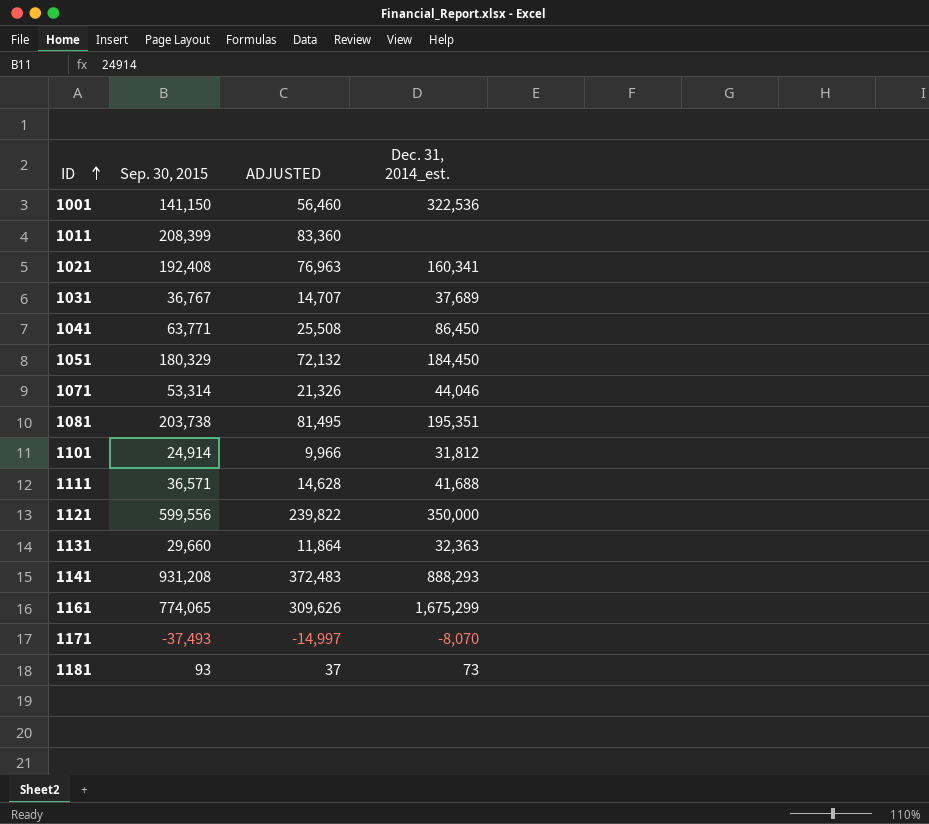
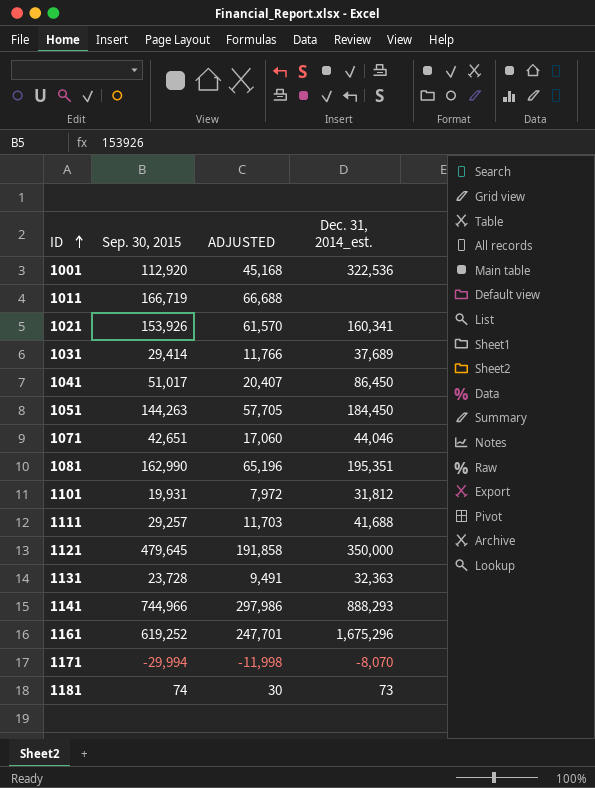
1001 | Sep. 30, 2015: 141,150 -> 112,920
1001 | ADJUSTED: 56,460 -> 45,168
1011 | Sep. 30, 2015: 208,399 -> 166,719
1011 | ADJUSTED: 83,360 -> 66,688
1021 | Sep. 30, 2015: 192,408 -> 153,926
1021 | ADJUSTED: 76,963 -> 61,570
1031 | Sep. 30, 2015: 36,767 -> 29,414
1031 | ADJUSTED: 14,707 -> 11,766
1041 | Sep. 30, 2015: 63,771 -> 51,017
1041 | ADJUSTED: 25,508 -> 20,407
1051 | Sep. 30, 2015: 180,329 -> 144,263
1051 | ADJUSTED: 72,132 -> 57,705
1071 | Sep. 30, 2015: 53,314 -> 42,651
1071 | ADJUSTED: 21,326 -> 17,060
1081 | Sep. 30, 2015: 203,738 -> 162,990
1081 | ADJUSTED: 81,495 -> 65,196
1101 | Sep. 30, 2015: 24,914 -> 19,931
1101 | ADJUSTED: 9,966 -> 7,972
1111 | Sep. 30, 2015: 36,571 -> 29,257
1111 | ADJUSTED: 14,628 -> 11,703
1121 | Sep. 30, 2015: 599,556 -> 479,645
1121 | ADJUSTED: 239,822 -> 191,858
1131 | Sep. 30, 2015: 29,660 -> 23,728
1131 | ADJUSTED: 11,864 -> 9,491
1141 | Sep. 30, 2015: 931,208 -> 744,966
1141 | ADJUSTED: 372,483 -> 297,986
1161 | Sep. 30, 2015: 774,065 -> 619,252
1161 | ADJUSTED: 309,626 -> 247,701
1161 | Dec. 31, 2014_est.: 1,675,299 -> 1,675,296
1171 | Sep. 30, 2015: -37,493 -> -29,994
1171 | ADJUSTED: -14,997 -> -11,998
1181 | Sep. 30, 2015: 93 -> 74
1181 | ADJUSTED: 37 -> 30

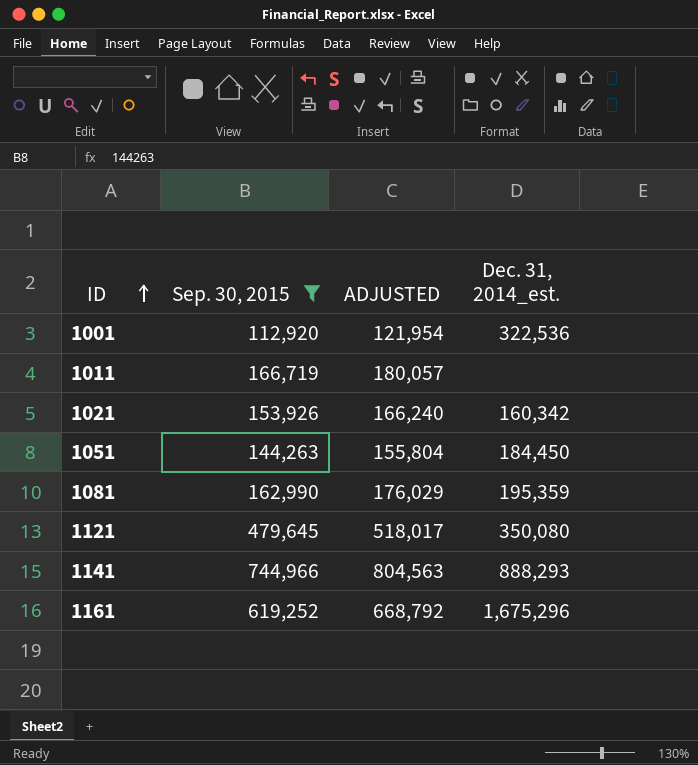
filter: none -> Sep. 30, 2015 >= 112,920
column ADJUSTED | formula: [Sep. 30, 2015] * 0.4 -> [Sep. 30, 2015] * 1.08
1021 | Dec. 31, 2014_est.: 160,341 -> 160,342
1081 | Dec. 31, 2014_est.: 195,351 -> 195,359
1121 | Dec. 31, 2014_est.: 350,000 -> 350,080

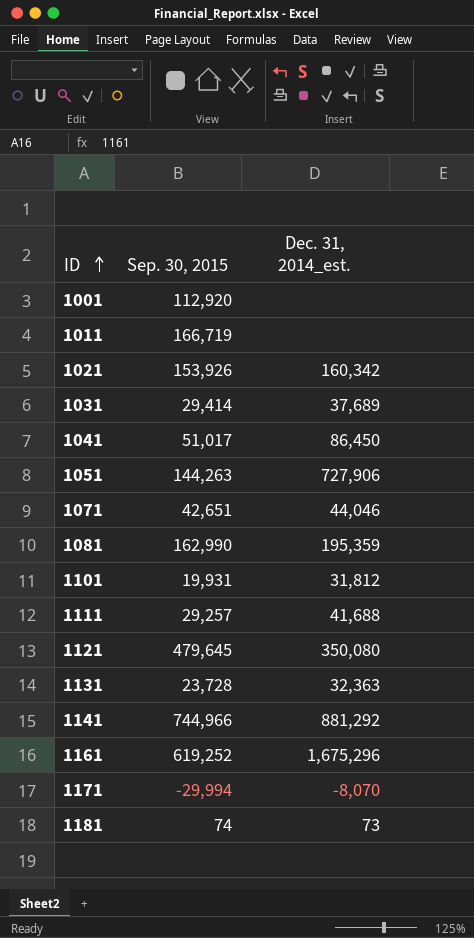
filter: Sep. 30, 2015 >= 112,920 -> none
column ADJUSTED | formula: [Sep. 30, 2015] * 1.08 -> none
1001 | Dec. 31, 2014_est.: 322,536 -> none
1051 | Dec. 31, 2014_est.: 184,450 -> 727,906
1141 | Dec. 31, 2014_est.: 888,293 -> 881,292

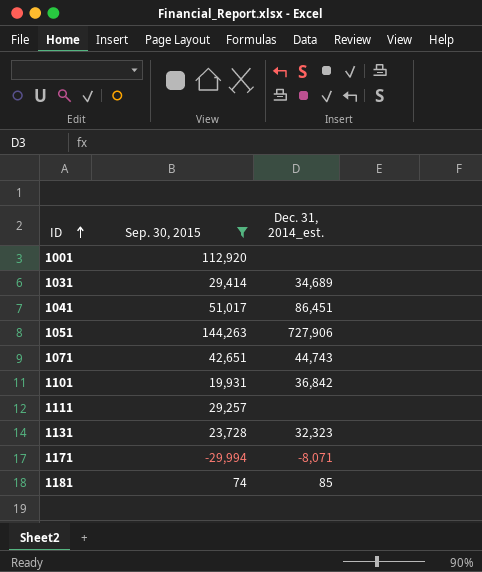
filter: none -> Sep. 30, 2015 <= 144,263
1031 | Dec. 31, 2014_est.: 37,689 -> 34,689
1041 | Dec. 31, 2014_est.: 86,450 -> 86,451
1071 | Dec. 31, 2014_est.: 44,046 -> 44,743
1101 | Dec. 31, 2014_est.: 31,812 -> 36,842
1111 | Dec. 31, 2014_est.: 41,688 -> none
1131 | Dec. 31, 2014_est.: 32,363 -> 32,323
1171 | Dec. 31, 2014_est.: -8,070 -> -8,071
1181 | Dec. 31, 2014_est.: 73 -> 85

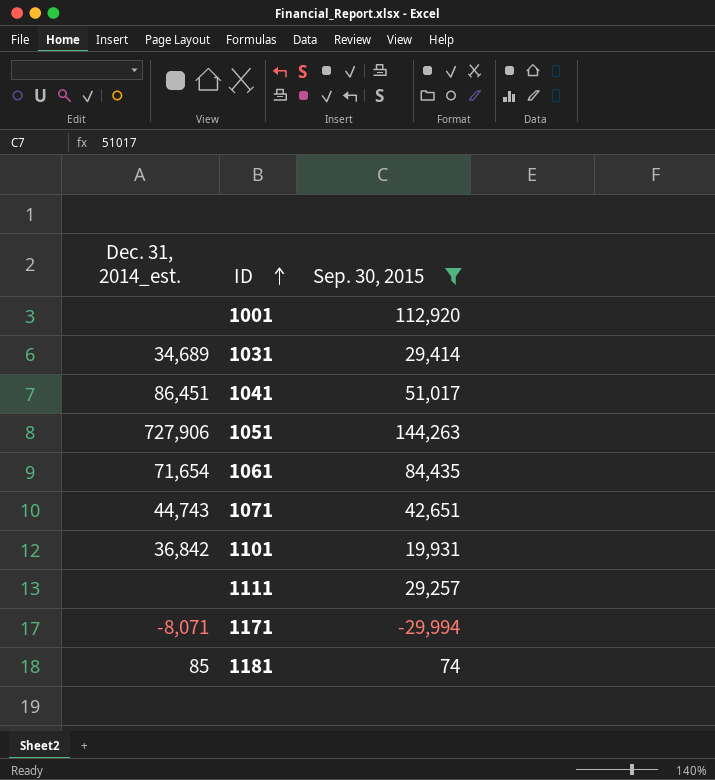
column Dec. 31, 2014_est. | position: 3 -> 1
row 1131: 23,728 | 32,323 -> none
row 1061: none -> 71,654 | 84,435

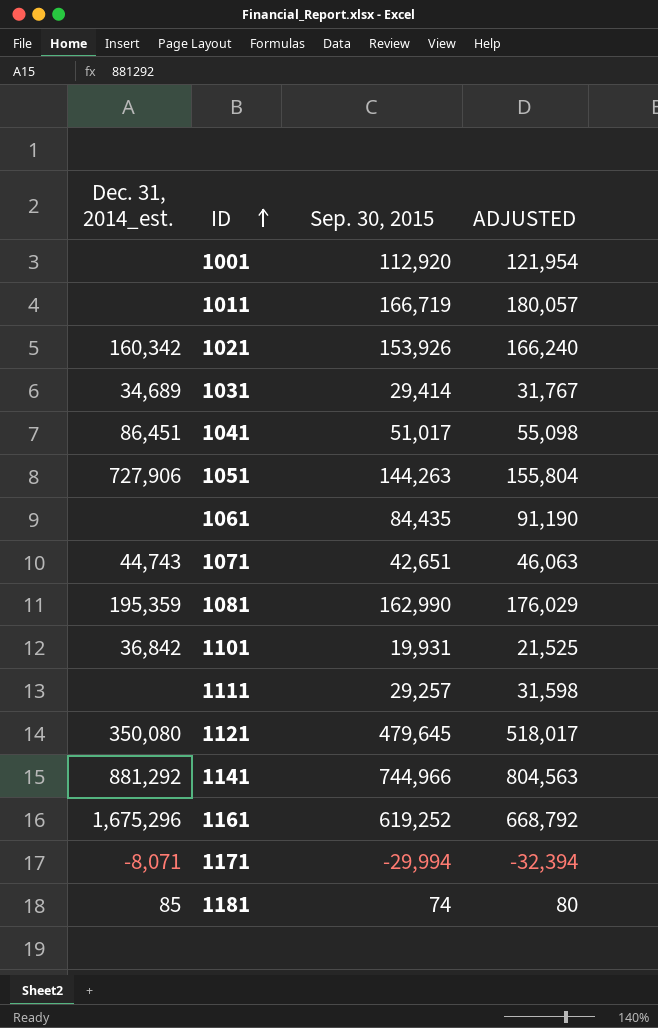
filter: Sep. 30, 2015 <= 144,263 -> none
column ADJUSTED | formula: none -> [Sep. 30, 2015] * 1.08
1061 | Dec. 31, 2014_est.: 71,654 -> none

